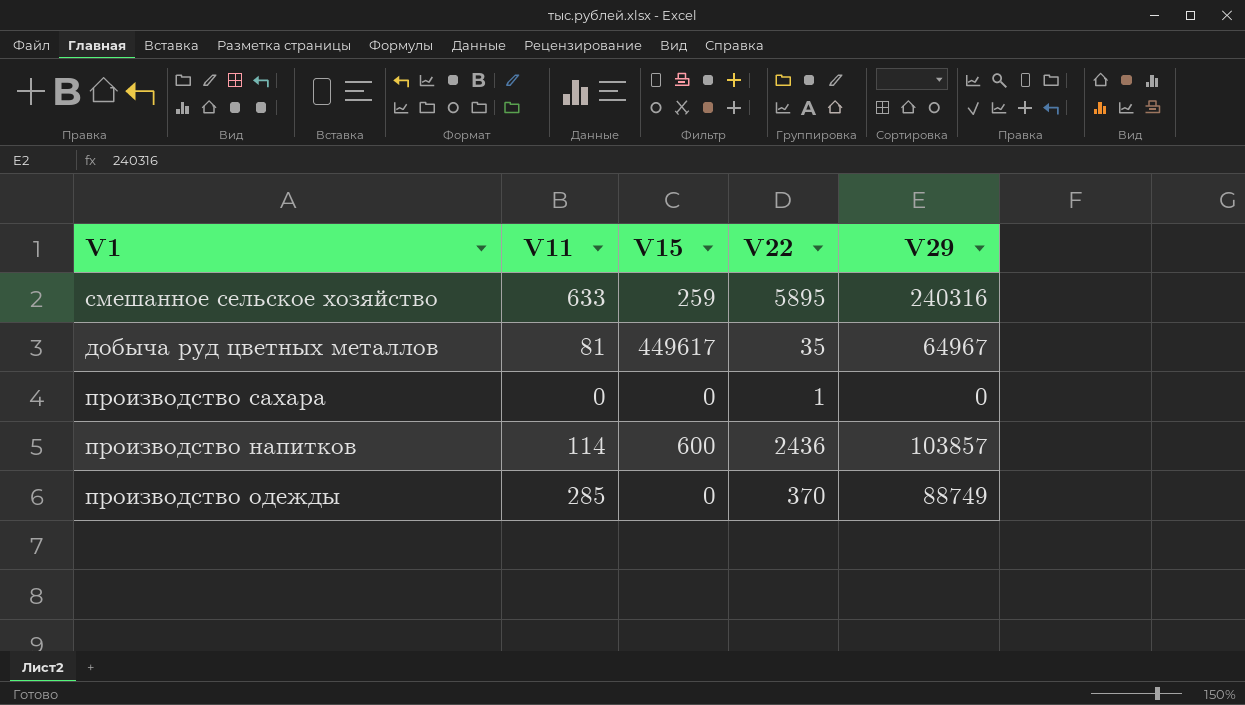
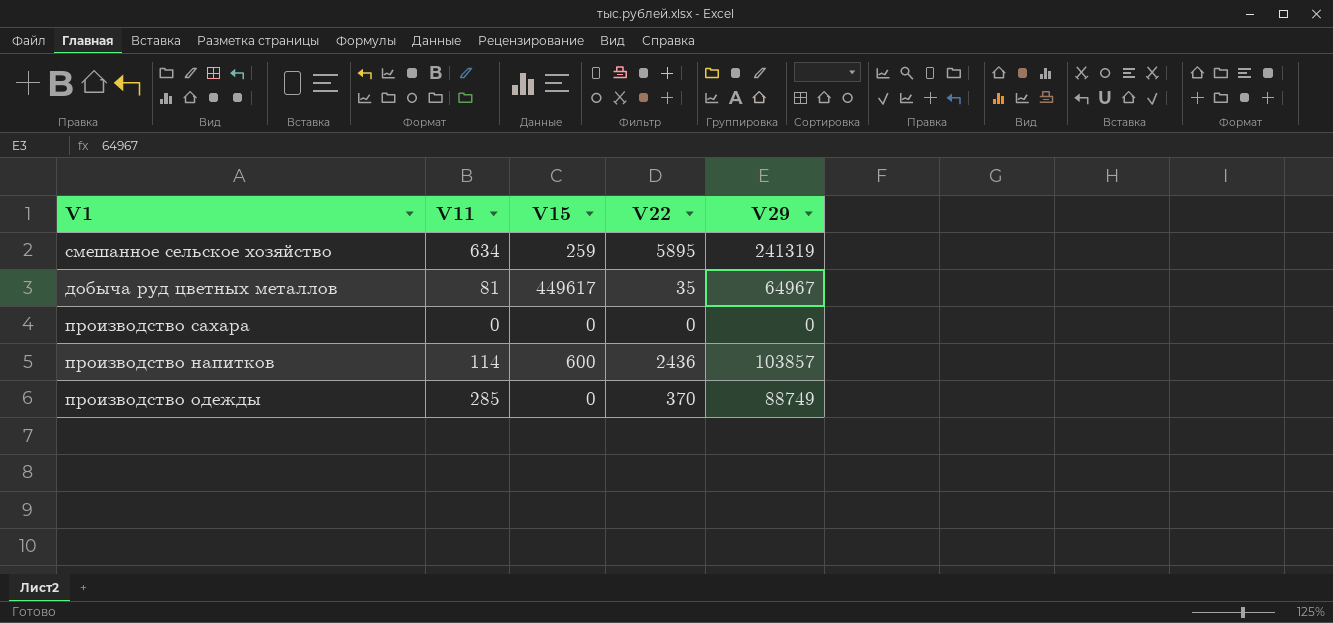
смешанное сельское хозяйство | V11: 633 -> 634
смешанное сельское хозяйство | V29: 240316 -> 241319
производство сахара | V22: 1 -> 0

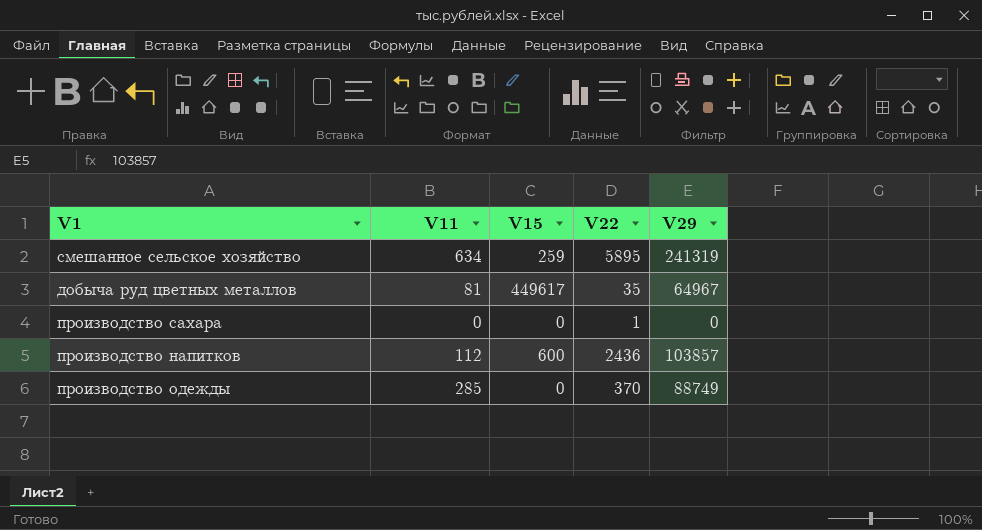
производство сахара | V22: 0 -> 1
производство напитков | V11: 114 -> 112

